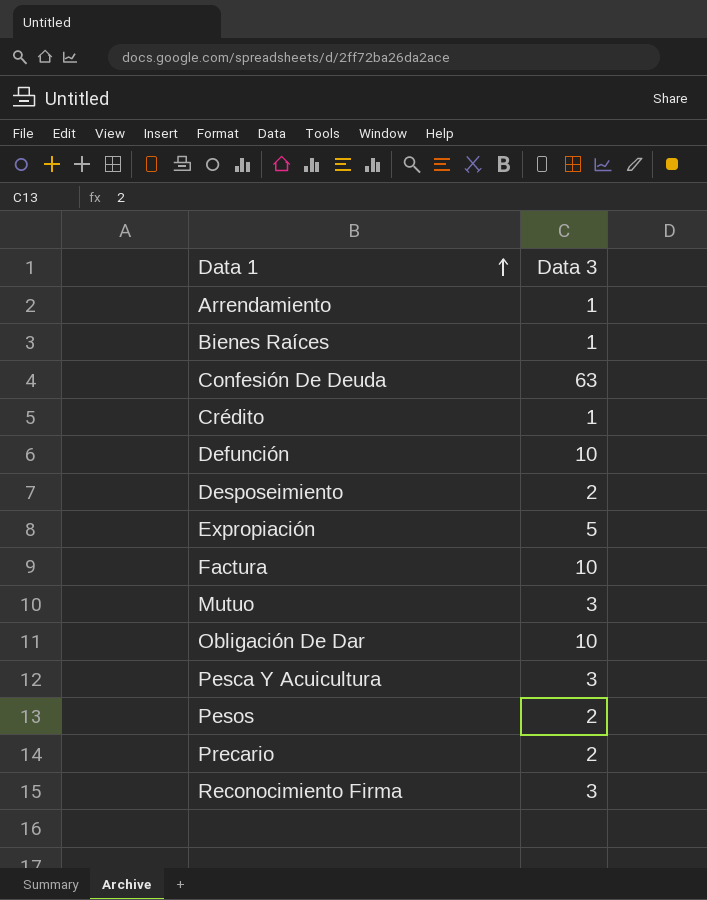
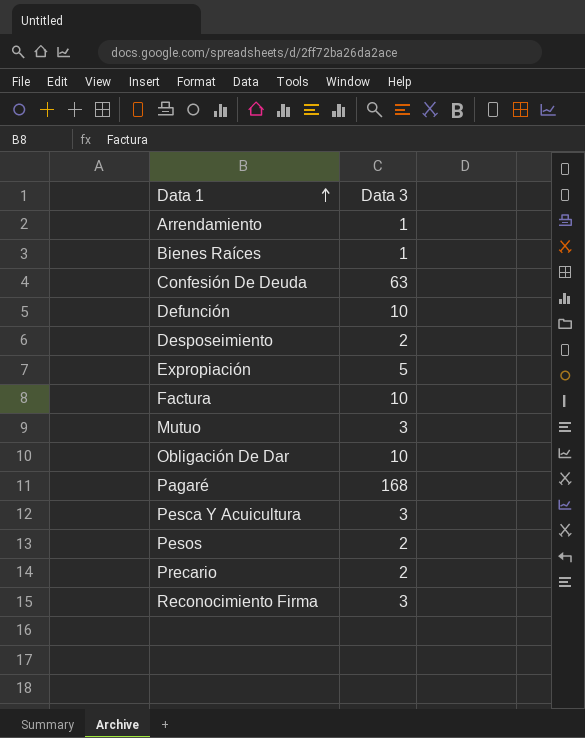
row Crédito: 1 -> none
row Pagaré: none -> 168

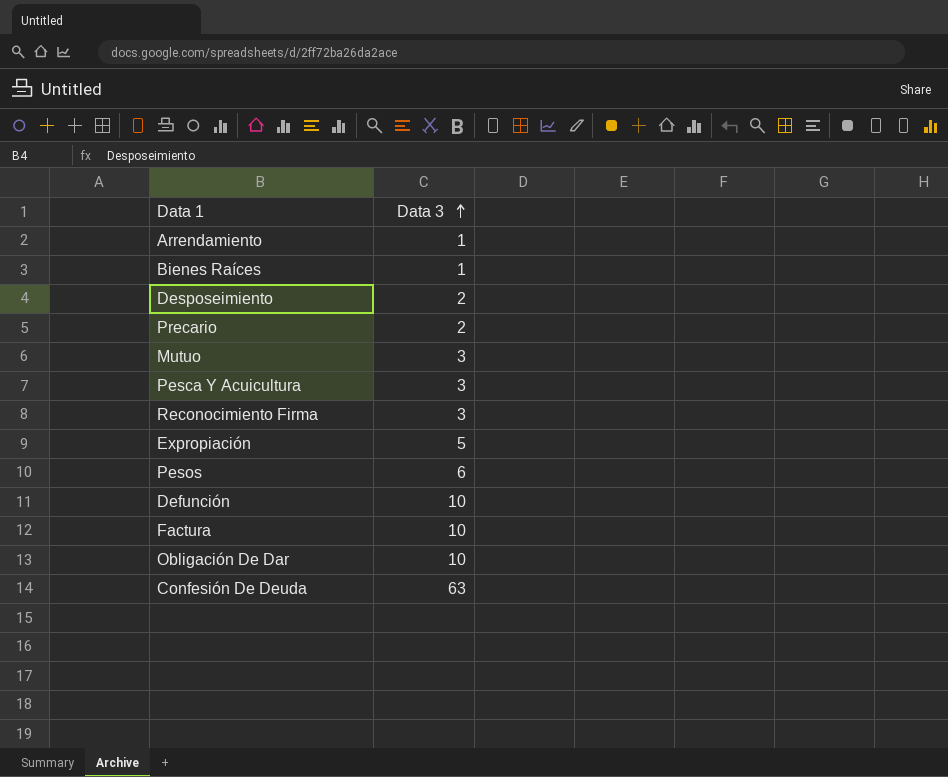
row order: Data 1 ascending -> Data 3 ascending
row Pagaré: 168 -> none
Pesos | Data 3: 2 -> 6

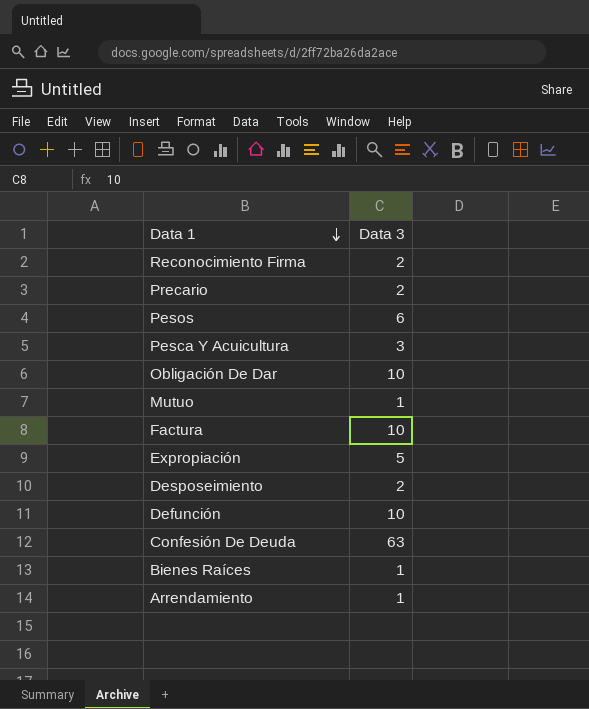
row order: Data 3 ascending -> Data 1 descending
Reconocimiento Firma | Data 3: 3 -> 2
Mutuo | Data 3: 3 -> 1

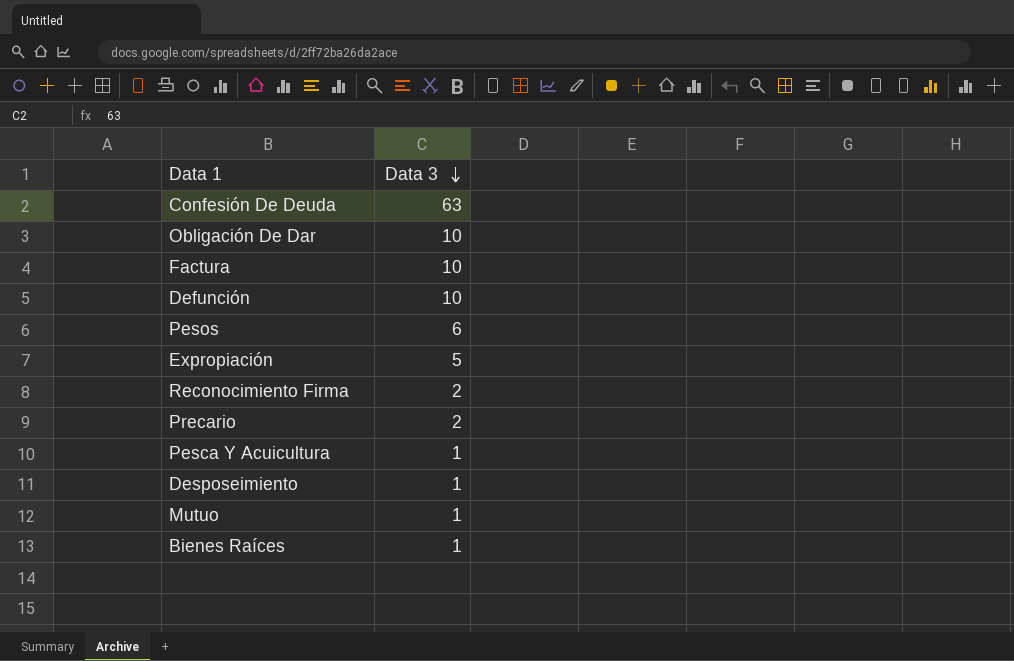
row order: Data 1 descending -> Data 3 descending
row Arrendamiento: 1 -> none
Pesca Y Acuicultura | Data 3: 3 -> 1
Desposeimiento | Data 3: 2 -> 1

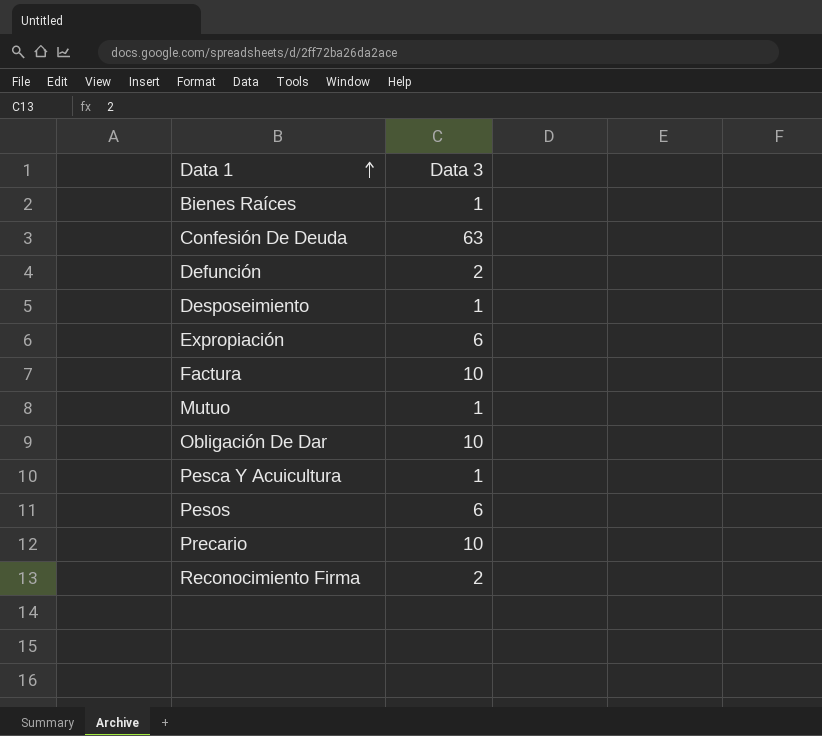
row order: Data 3 descending -> Data 1 ascending
Defunción | Data 3: 10 -> 2
Expropiación | Data 3: 5 -> 6
Precario | Data 3: 2 -> 10

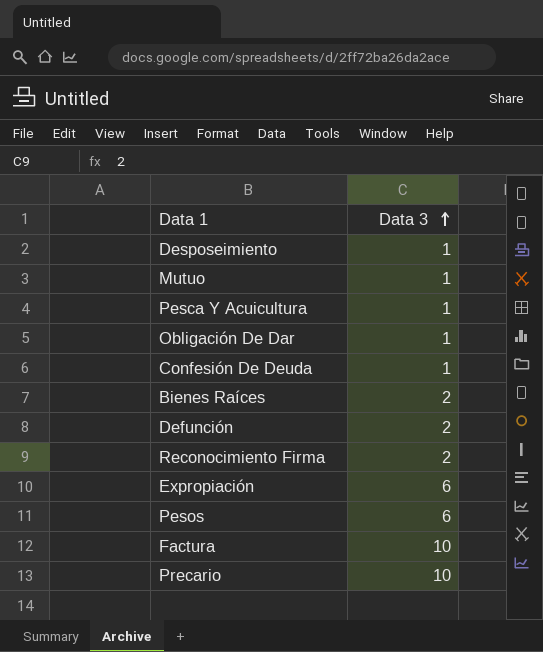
row order: Data 1 ascending -> Data 3 ascending
Obligación De Dar | Data 3: 10 -> 1
Confesión De Deuda | Data 3: 63 -> 1
Bienes Raíces | Data 3: 1 -> 2

